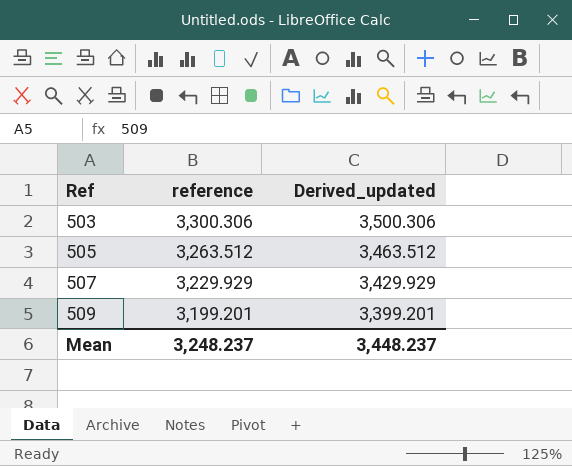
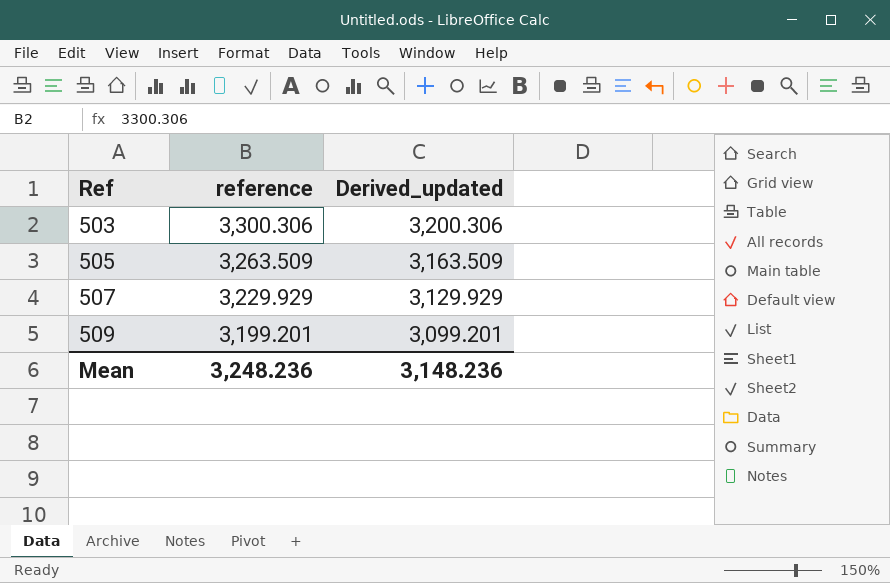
column Derived_updated | formula: [reference] + 200 -> [reference] - 100
505 | reference: 3,263.512 -> 3,263.509
Mean | reference: 3,248.237 -> 3,248.236
Mean | Derived_updated: 3,448.237 -> 3,148.236

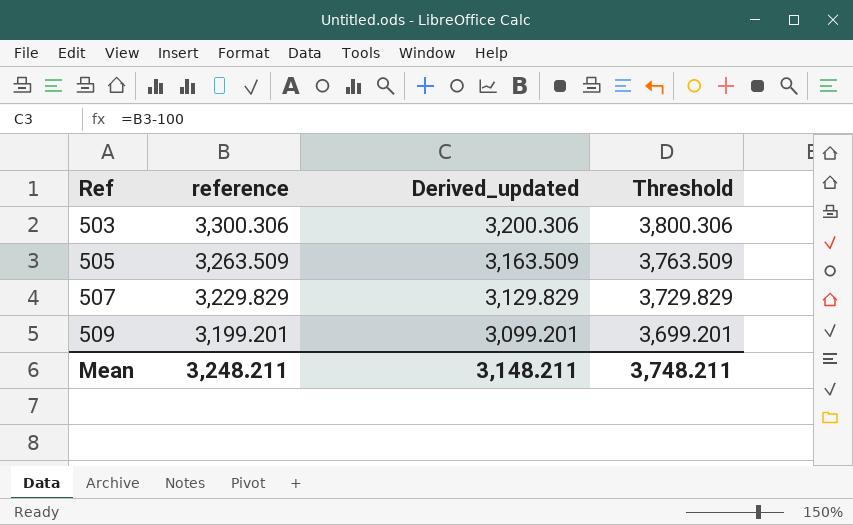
column Threshold | formula: none -> [reference] + 500
507 | reference: 3,229.929 -> 3,229.829
507 | Derived_updated: 3,129.929 -> 3,129.829
Mean | reference: 3,248.236 -> 3,248.211
Mean | Derived_updated: 3,148.236 -> 3,148.211

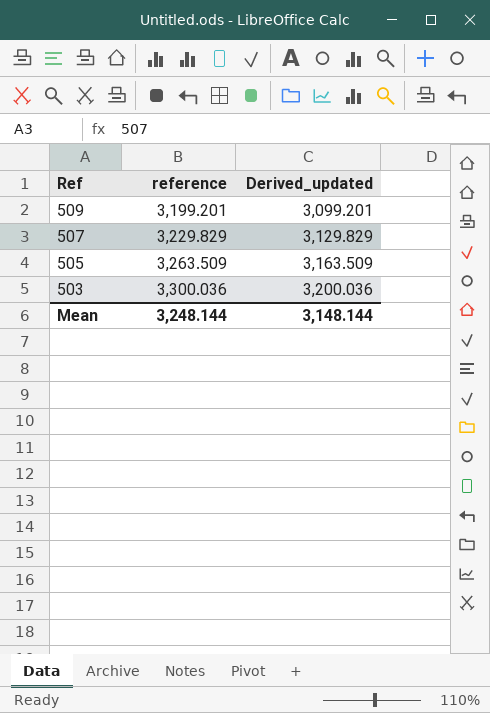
row order: Ref ascending -> Ref descending
column Threshold | formula: [reference] + 500 -> none
503 | reference: 3,300.306 -> 3,300.036
503 | Derived_updated: 3,200.306 -> 3,200.036
Mean | reference: 3,248.211 -> 3,248.144
Mean | Derived_updated: 3,148.211 -> 3,148.144

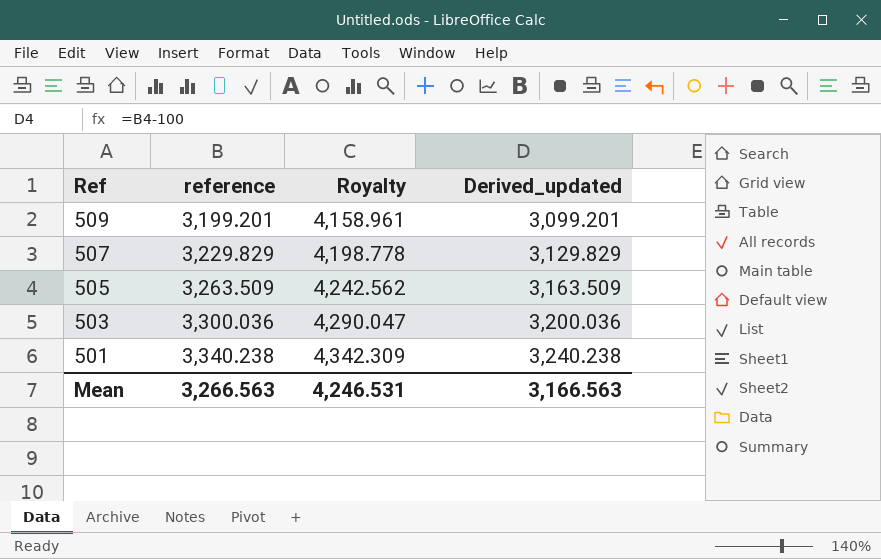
column Royalty | formula: none -> [reference] * 1.3
row 501: none -> 3,340.238 | 4,342.309 | 3,240.238
Mean | reference: 3,248.144 -> 3,266.563
Mean | Derived_updated: 3,148.144 -> 3,166.563

